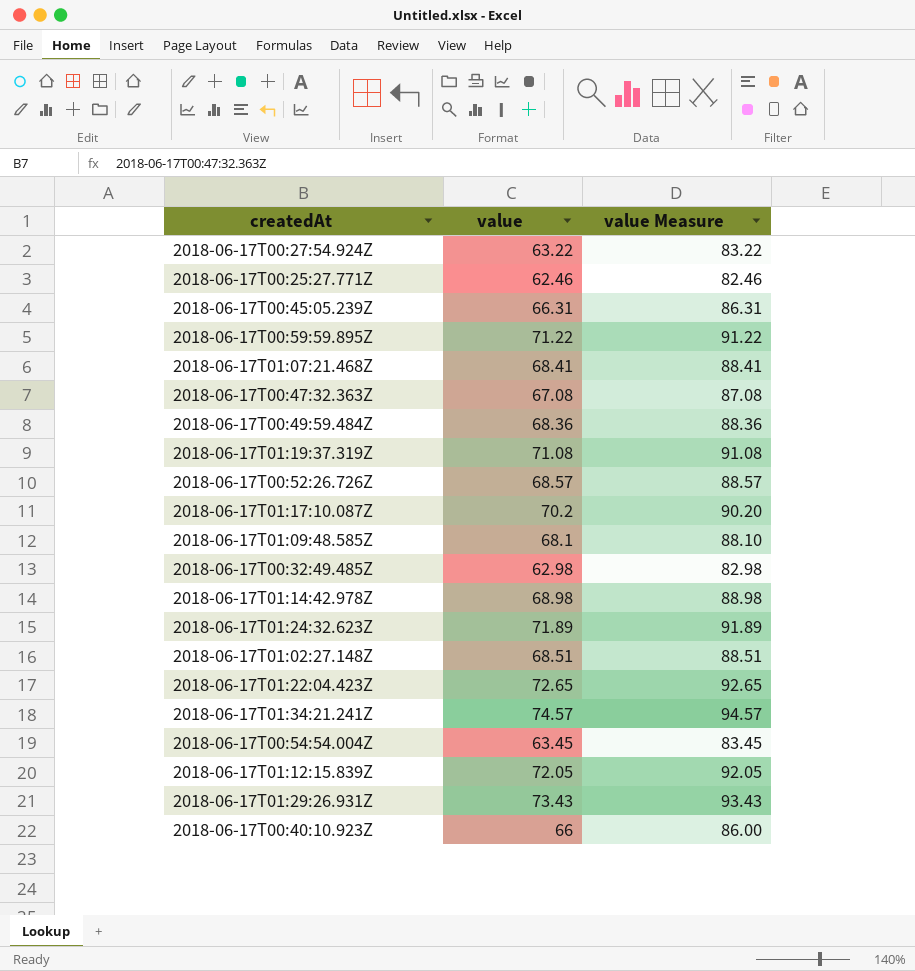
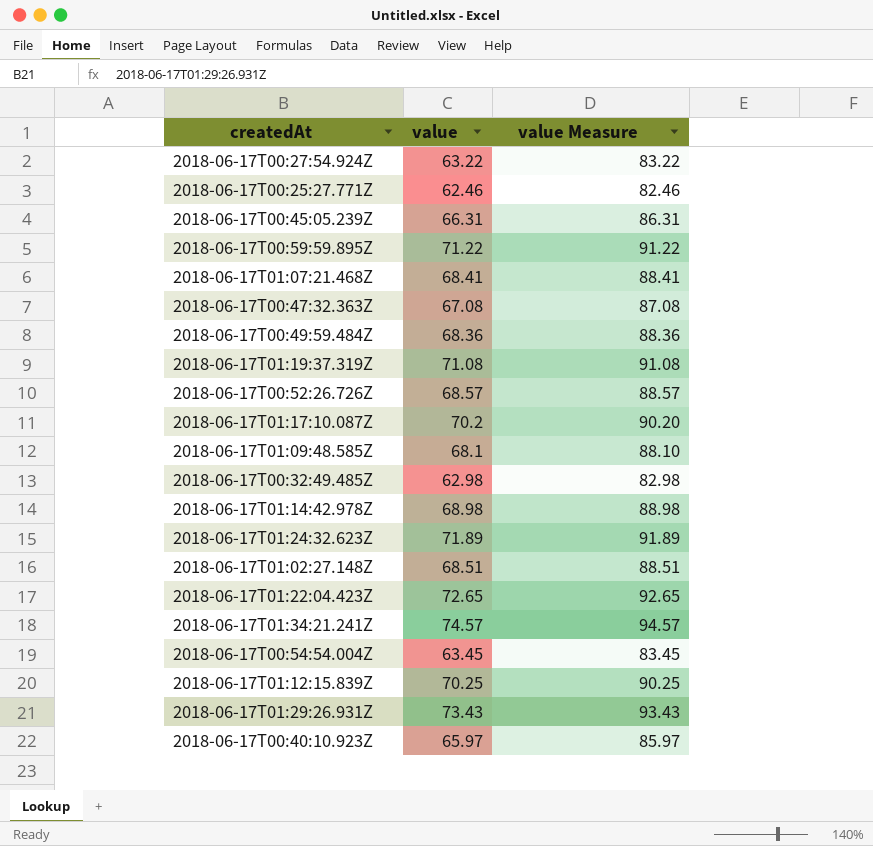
2018-06-17T01:12:15.839Z | value: 72.05 -> 70.25
2018-06-17T01:12:15.839Z | value Measure: 92.05 -> 90.25
2018-06-17T00:40:10.923Z | value: 66 -> 65.97
2018-06-17T00:40:10.923Z | value Measure: 86.00 -> 85.97

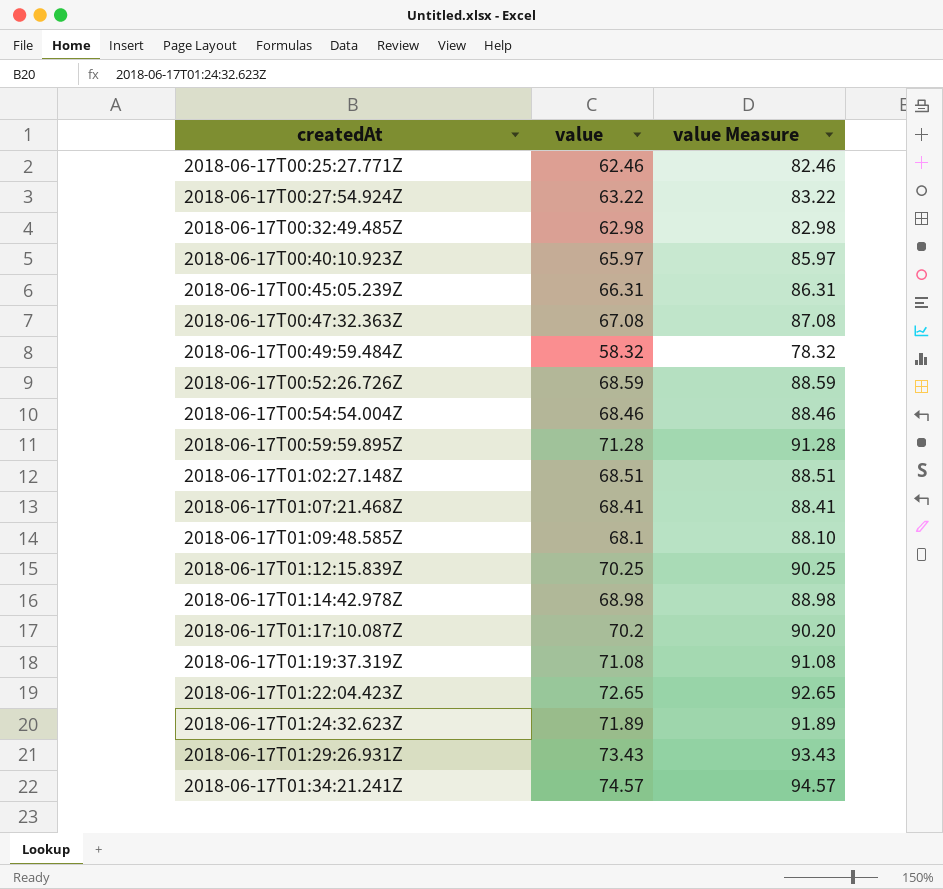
row order: none -> createdAt ascending
2018-06-17T00:49:59.484Z | value: 68.36 -> 58.32
2018-06-17T00:49:59.484Z | value Measure: 88.36 -> 78.32
2018-06-17T00:52:26.726Z | value: 68.57 -> 68.59
2018-06-17T00:52:26.726Z | value Measure: 88.57 -> 88.59
2018-06-17T00:54:54.004Z | value: 63.45 -> 68.46
2018-06-17T00:54:54.004Z | value Measure: 83.45 -> 88.46
2018-06-17T00:59:59.895Z | value: 71.22 -> 71.28
2018-06-17T00:59:59.895Z | value Measure: 91.22 -> 91.28

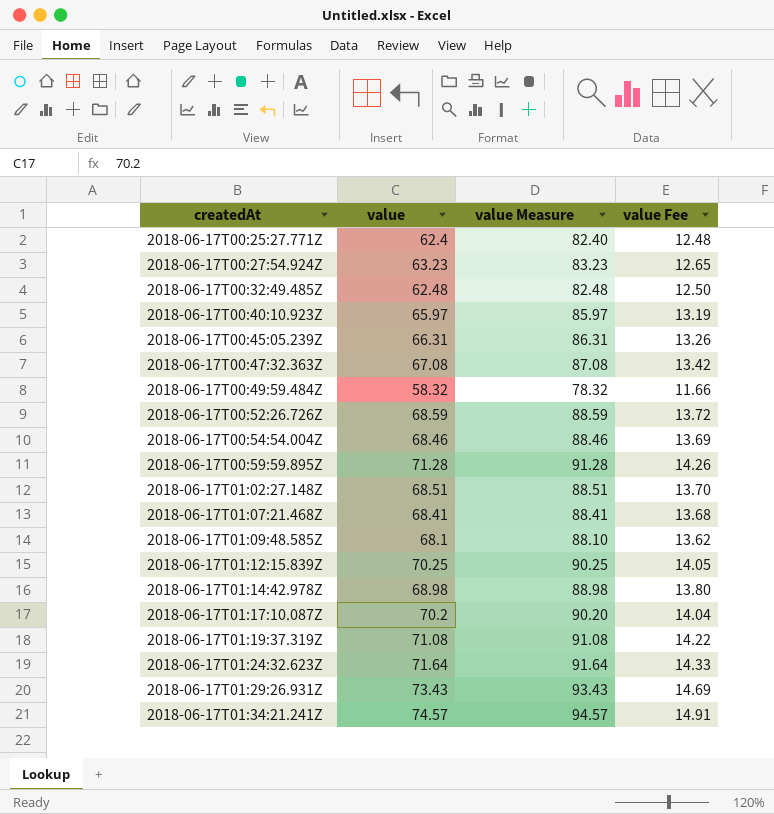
column value Fee | formula: none -> [value] * 0.2
row 2018-06-17T01:22:04.423Z: 72.65 | 92.65 -> none
2018-06-17T00:25:27.771Z | value: 62.46 -> 62.4
2018-06-17T00:25:27.771Z | value Measure: 82.46 -> 82.40
2018-06-17T00:27:54.924Z | value: 63.22 -> 63.23
2018-06-17T00:27:54.924Z | value Measure: 83.22 -> 83.23
2018-06-17T00:32:49.485Z | value: 62.98 -> 62.48
2018-06-17T00:32:49.485Z | value Measure: 82.98 -> 82.48
2018-06-17T01:24:32.623Z | value: 71.89 -> 71.64
2018-06-17T01:24:32.623Z | value Measure: 91.89 -> 91.64

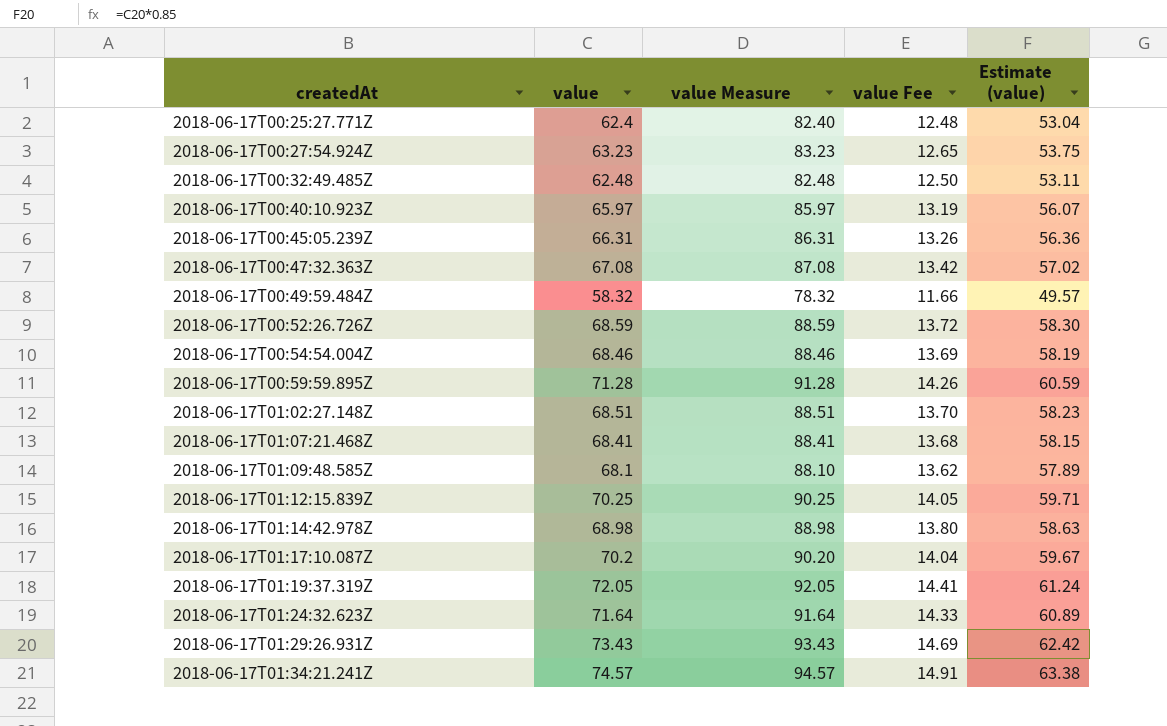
column Estimate (value) | formula: none -> [value] * 0.85
2018-06-17T01:19:37.319Z | value: 71.08 -> 72.05
2018-06-17T01:19:37.319Z | value Measure: 91.08 -> 92.05
2018-06-17T01:19:37.319Z | value Fee: 14.22 -> 14.41

